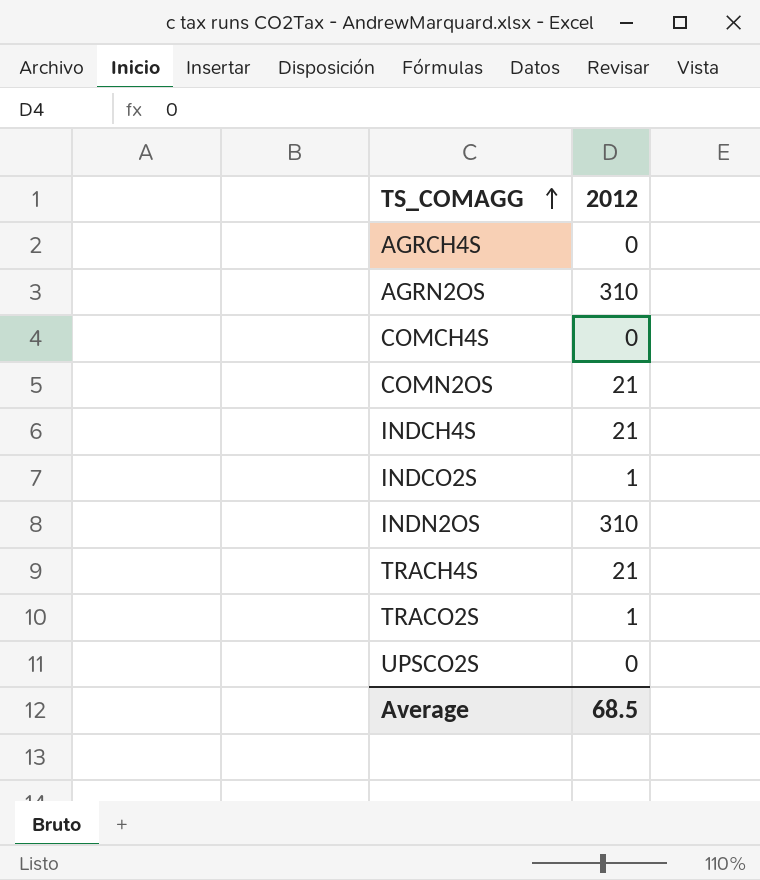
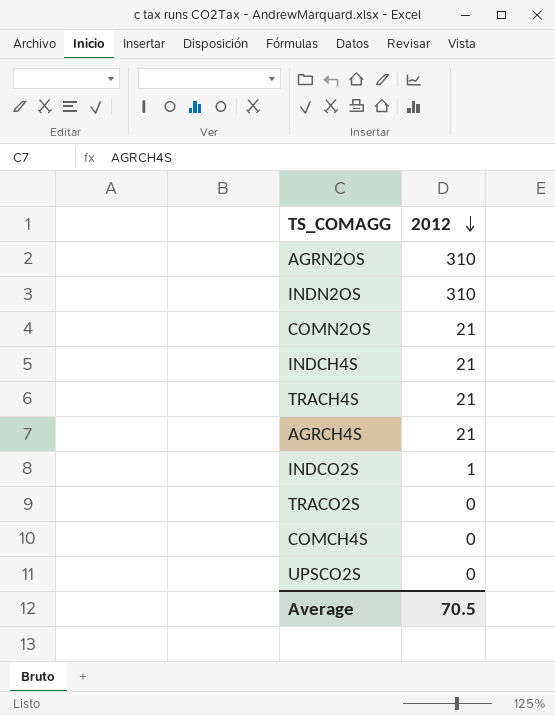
row order: TS_COMAGG ascending -> 2012 descending
AGRCH4S | 2012: 0 -> 21
TRACO2S | 2012: 1 -> 0
Average | 2012: 68.5 -> 70.5

